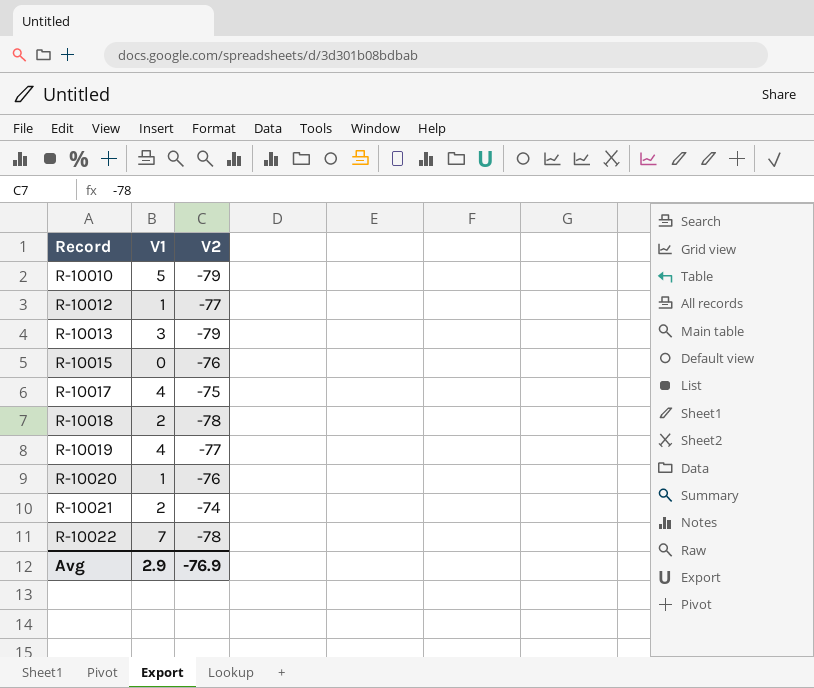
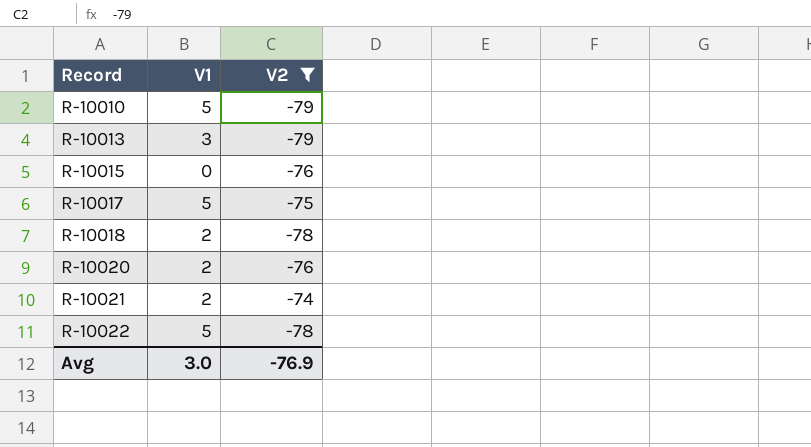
filter: none -> V2 != -77
R-10017 | V1: 4 -> 5
R-10020 | V1: 1 -> 2
R-10022 | V1: 7 -> 5
Avg | V1: 2.9 -> 3.0

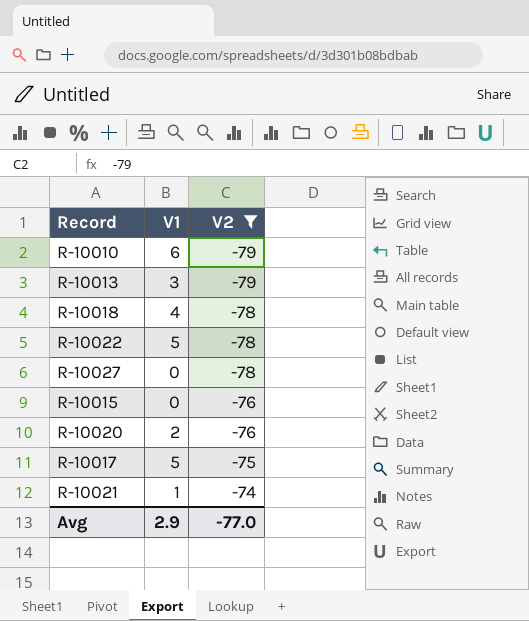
row order: Record ascending -> V2 ascending
R-10010 | V1: 5 -> 6
R-10018 | V1: 2 -> 4
row R-10027: none -> 0 | -78
R-10021 | V1: 2 -> 1
Avg | V1: 3.0 -> 2.9
Avg | V2: -76.9 -> -77.0

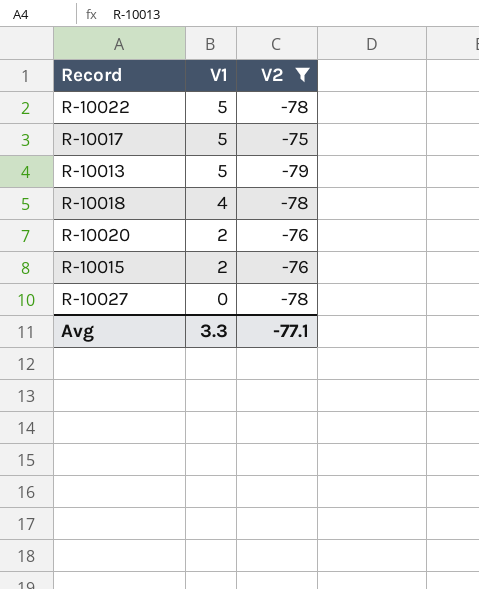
row order: V2 ascending -> V1 descending
row R-10010: 6 | -79 -> none
row R-10021: 1 | -74 -> none
R-10013 | V1: 3 -> 5
R-10015 | V1: 0 -> 2
Avg | V1: 2.9 -> 3.3
Avg | V2: -77.0 -> -77.1

